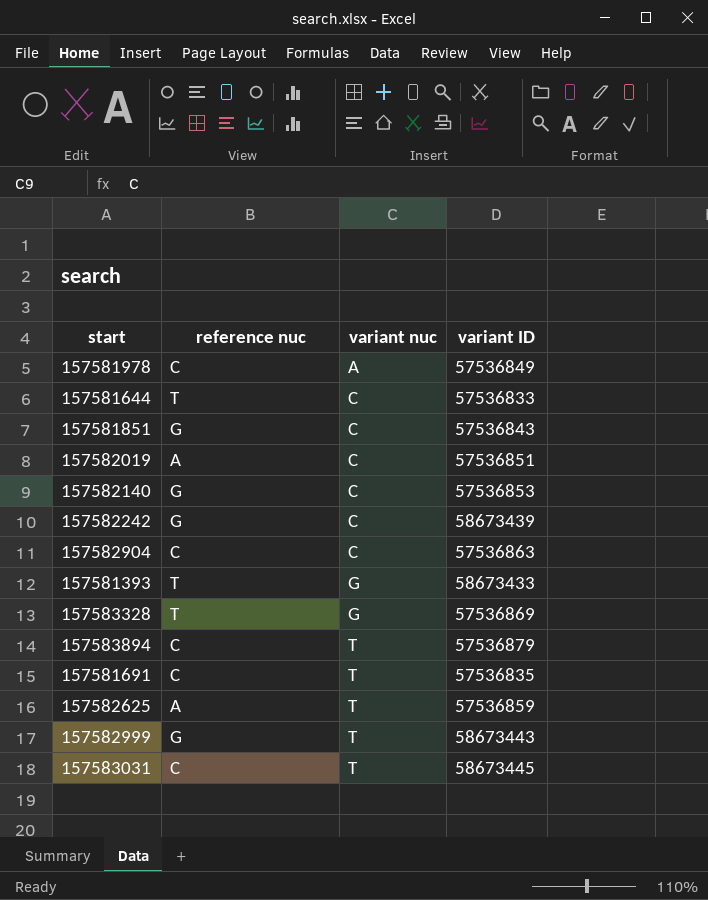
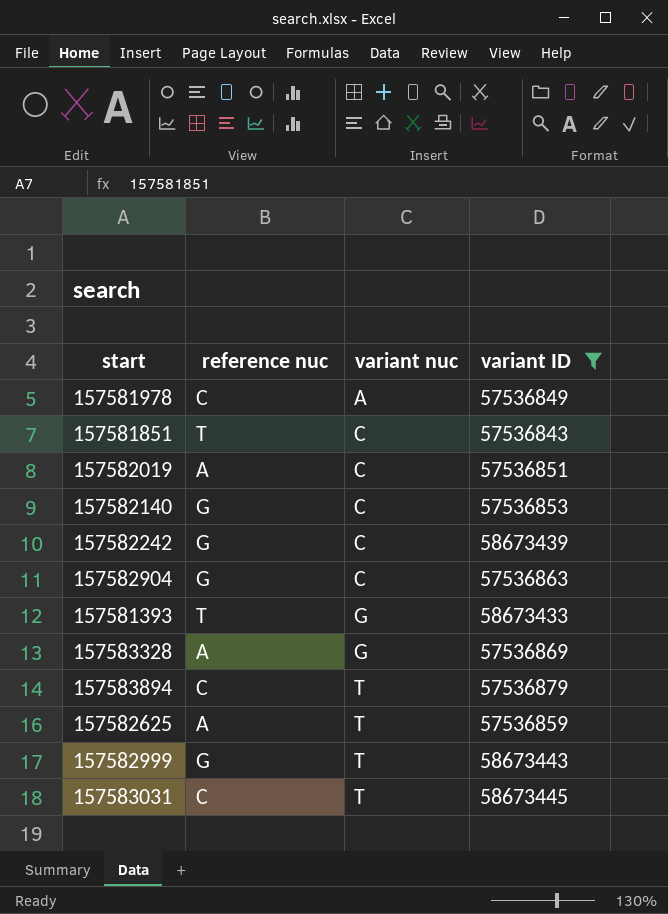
filter: none -> variant ID >= 57536843
157581851 | reference nuc: G -> T
157582904 | reference nuc: C -> G
157583328 | reference nuc: T -> A

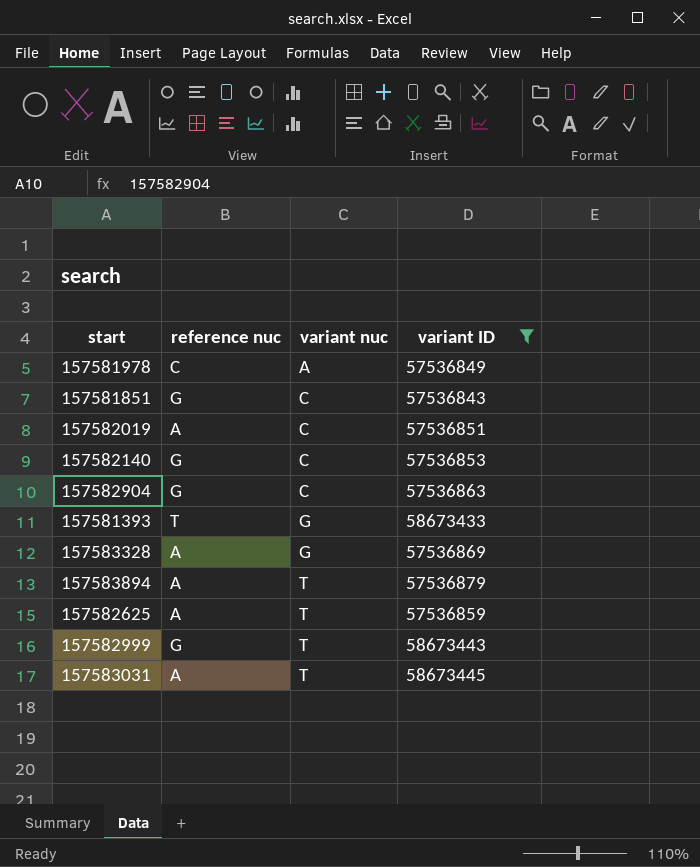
row 157582242: G | C | 58673439 -> none
157581851 | reference nuc: T -> G
157583894 | reference nuc: C -> A
157583031 | reference nuc: C -> A

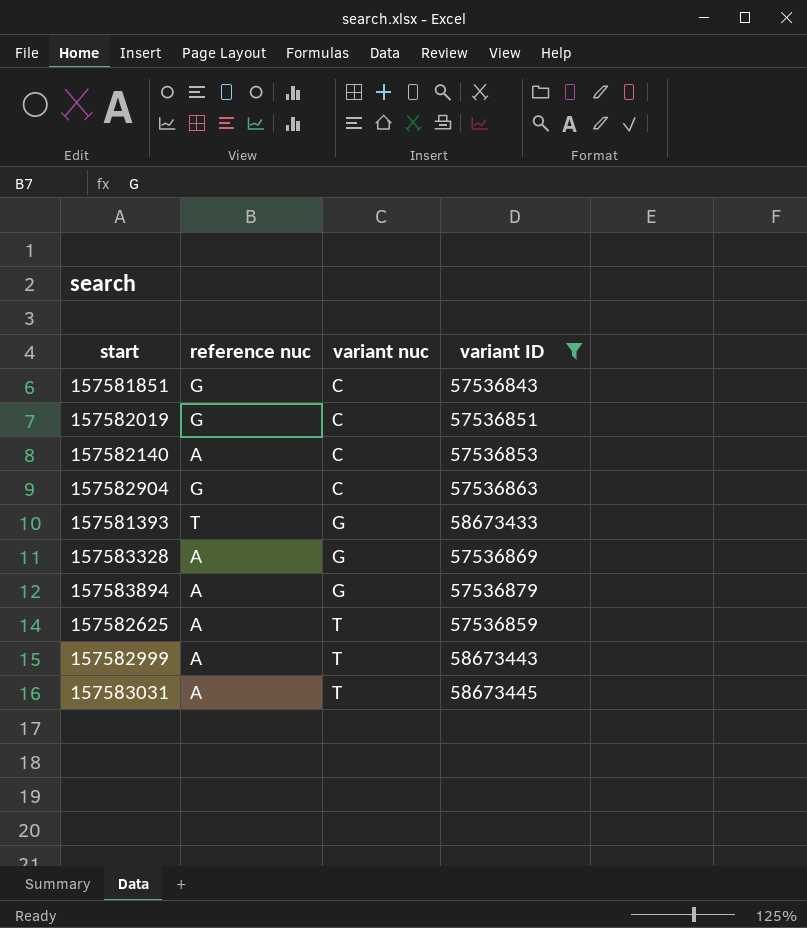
row 157581978: C | A | 57536849 -> none
157582019 | reference nuc: A -> G
157582140 | reference nuc: G -> A
157583894 | variant nuc: T -> G
157582999 | reference nuc: G -> A

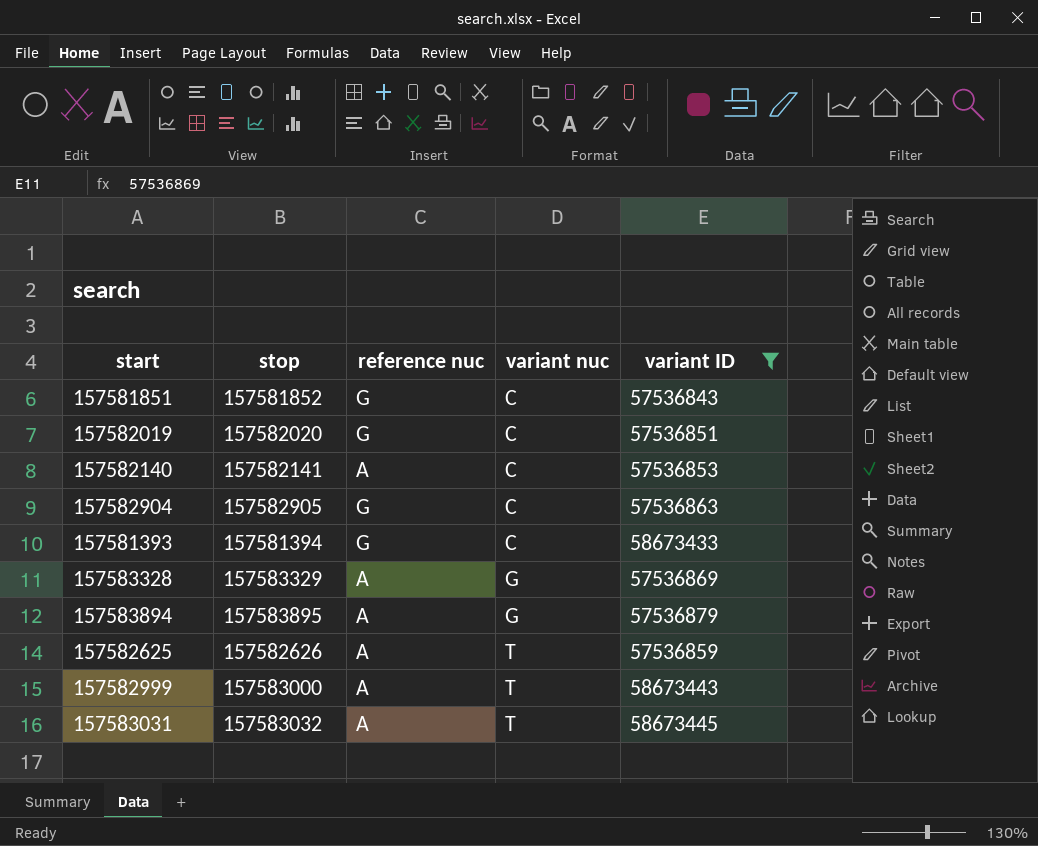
column stop | position: none -> 2
157581393 | reference nuc: T -> G
157581393 | variant nuc: G -> C

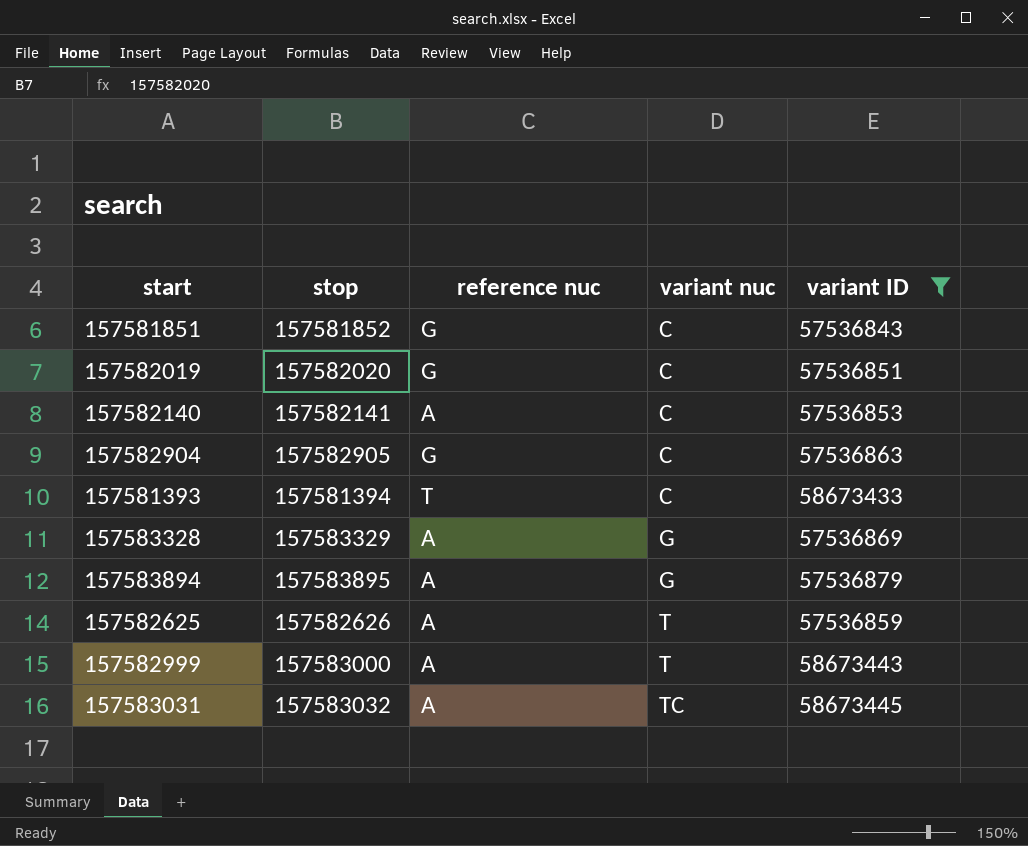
157581393 | reference nuc: G -> T
157583031 | variant nuc: T -> TC

